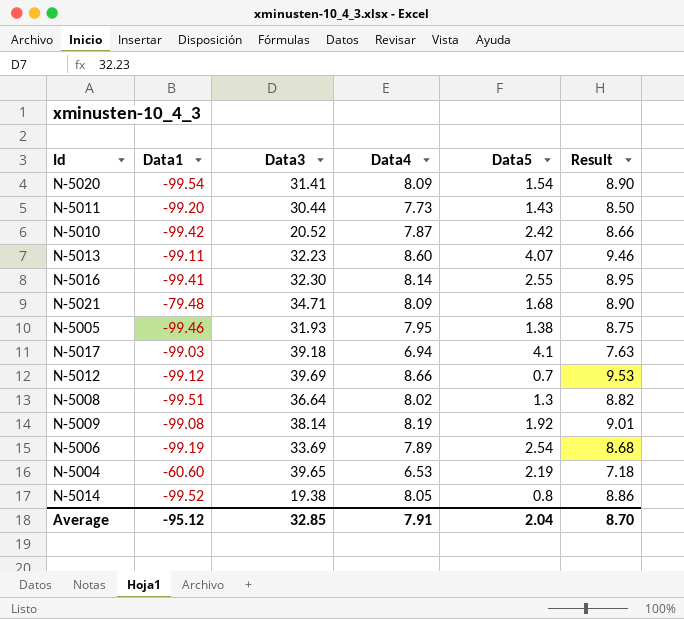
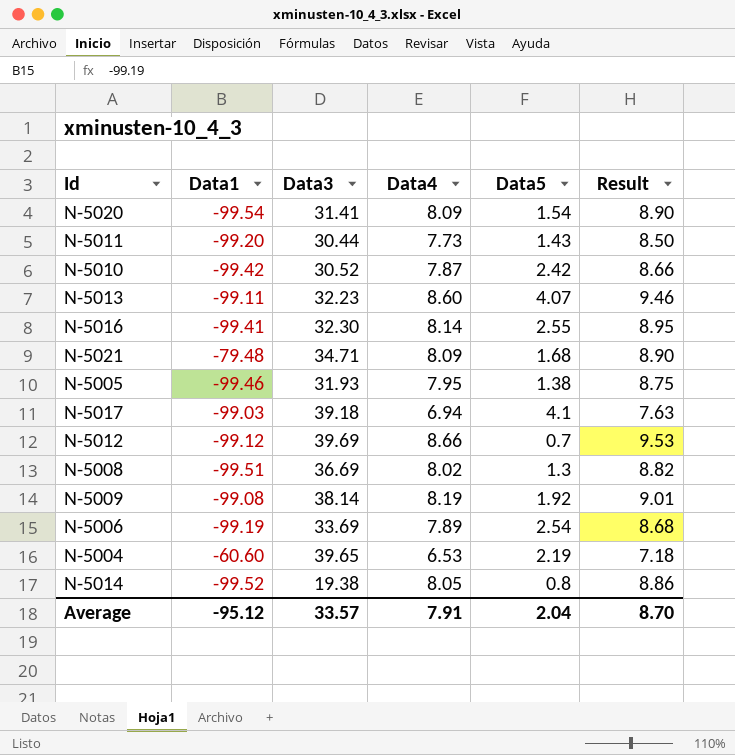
N-5010 | Data3: 20.52 -> 30.52
N-5008 | Data3: 36.64 -> 36.69
Average | Data3: 32.85 -> 33.57

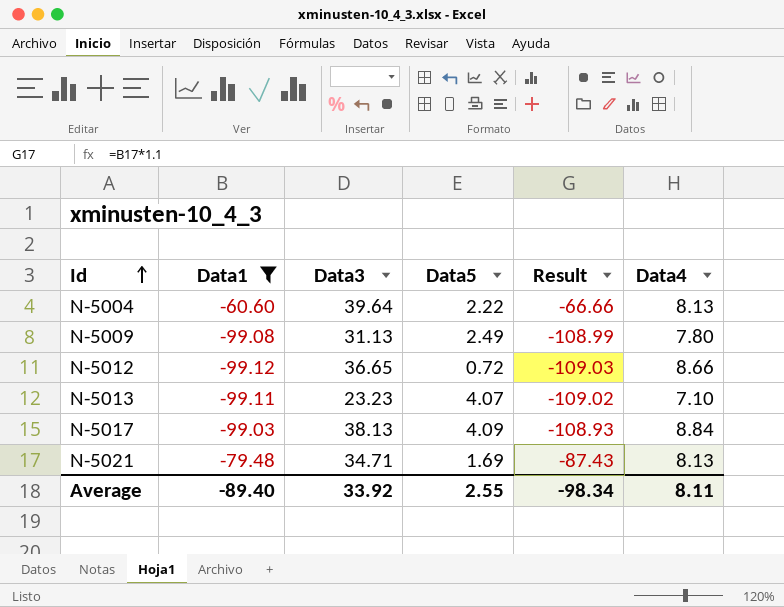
filter: none -> Data1 >= -99.12
row order: none -> Id ascending
column Result | formula: [Data4] * 1.1 -> [Data1] * 1.1
column Data4 | position: 4 -> 6
N-5004 | Data3: 39.65 -> 39.64
N-5004 | Data5: 2.19 -> 2.22
N-5004 | Data4: 6.53 -> 8.13
N-5009 | Data3: 38.14 -> 31.13
N-5009 | Data5: 1.92 -> 2.49
N-5009 | Data4: 8.19 -> 7.80
N-5012 | Data3: 39.69 -> 36.65
N-5012 | Data5: 0.7 -> 0.72
N-5013 | Data3: 32.23 -> 23.23
N-5013 | Data4: 8.60 -> 7.10
N-5017 | Data3: 39.18 -> 38.13
N-5017 | Data5: 4.1 -> 4.09
N-5017 | Data4: 6.94 -> 8.84
N-5021 | Data5: 1.68 -> 1.69
N-5021 | Data4: 8.09 -> 8.13
Average | Data1: -95.12 -> -89.40
Average | Data3: 33.57 -> 33.92
Average | Data5: 2.04 -> 2.55
Average | Result: 8.70 -> -98.34
Average | Data4: 7.91 -> 8.11

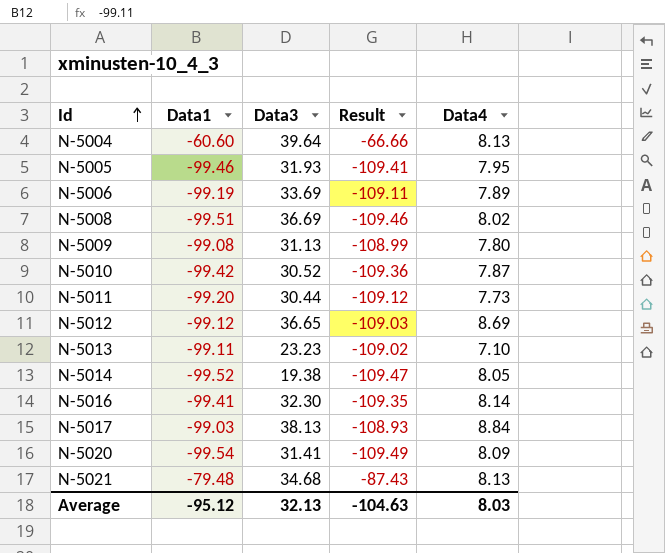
filter: Data1 >= -99.12 -> none
column Data5 | position: 4 -> none
N-5012 | Data4: 8.66 -> 8.69
N-5021 | Data3: 34.71 -> 34.68
Average | Data1: -89.40 -> -95.12
Average | Data3: 33.92 -> 32.13
Average | Result: -98.34 -> -104.63
Average | Data4: 8.11 -> 8.03

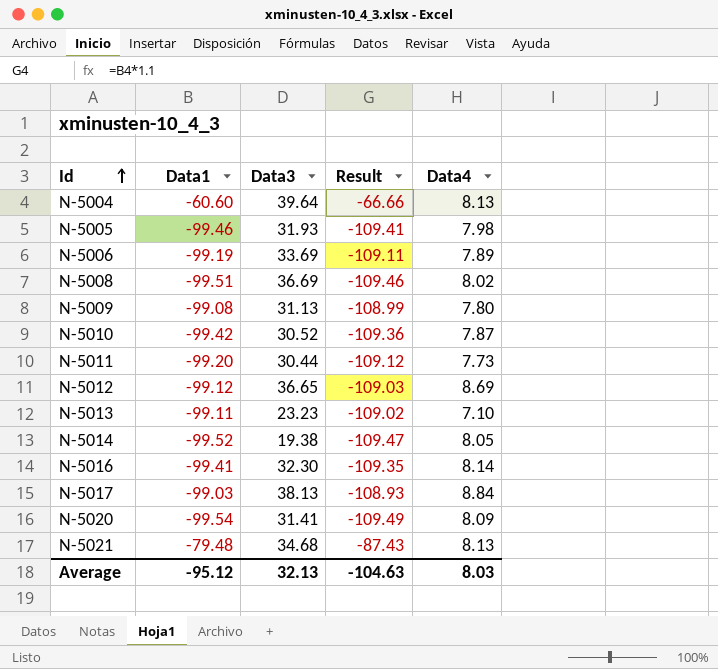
N-5005 | Data4: 7.95 -> 7.98

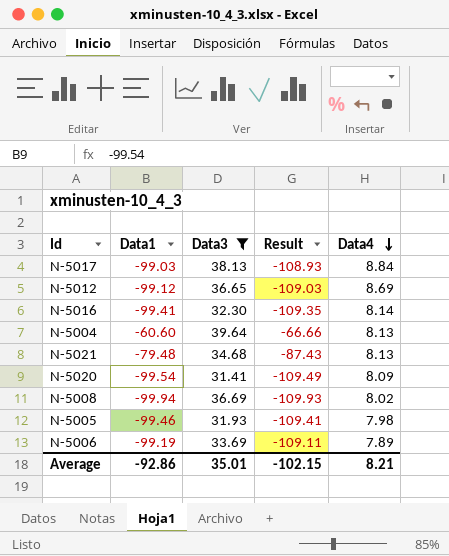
filter: none -> Data3 >= 31.41
row order: Id ascending -> Data4 descending
N-5008 | Data1: -99.51 -> -99.94
N-5008 | Result: -109.46 -> -109.93
Average | Data1: -95.12 -> -92.86
Average | Data3: 32.13 -> 35.01
Average | Result: -104.63 -> -102.15
Average | Data4: 8.03 -> 8.21

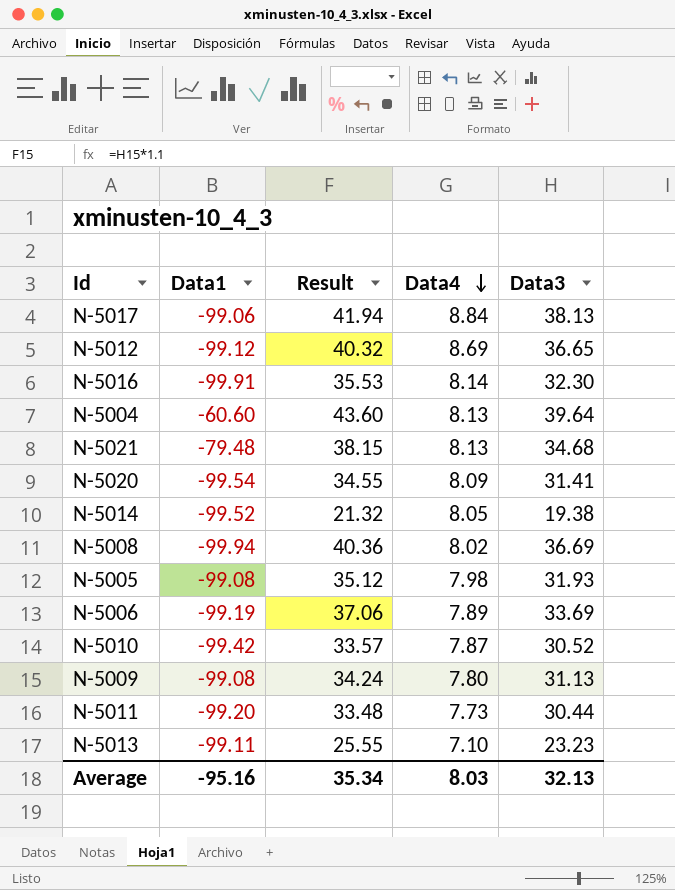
filter: Data3 >= 31.41 -> none
column Result | formula: [Data1] * 1.1 -> [Data3] * 1.1
column Data3 | position: 3 -> 5
N-5017 | Data1: -99.03 -> -99.06
N-5016 | Data1: -99.41 -> -99.91
N-5005 | Data1: -99.46 -> -99.08
Average | Data1: -92.86 -> -95.16
Average | Result: -102.15 -> 35.34
Average | Data4: 8.21 -> 8.03
Average | Data3: 35.01 -> 32.13

